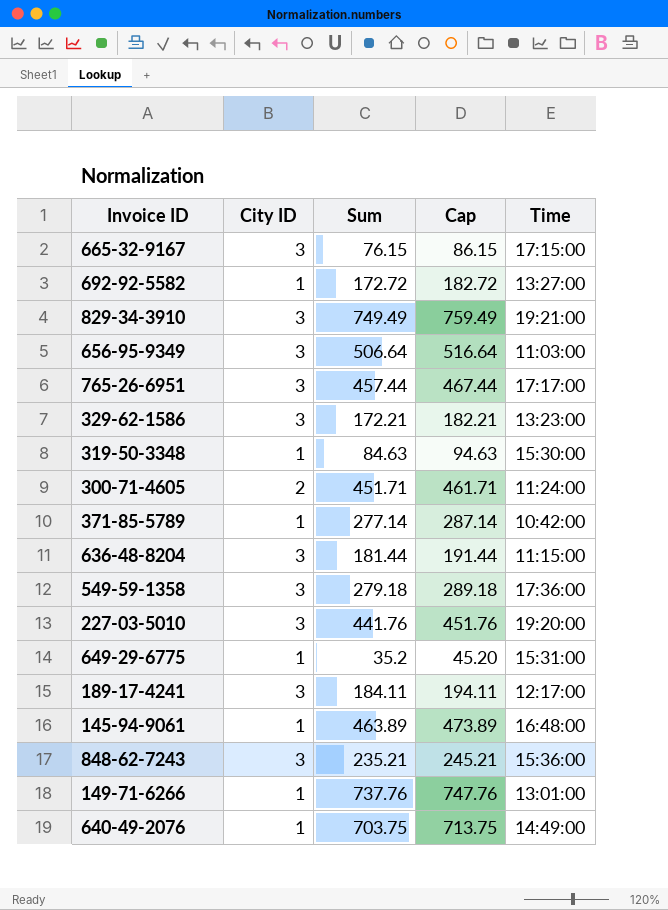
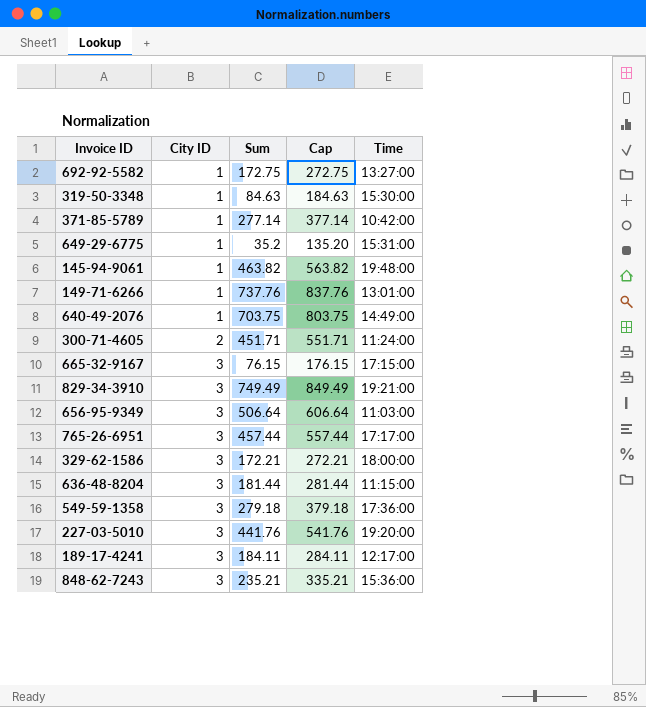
row order: none -> City ID ascending
column Cap | formula: [Sum] + 10 -> [Sum] + 100
692-92-5582 | Sum: 172.72 -> 172.75
145-94-9061 | Sum: 463.89 -> 463.82
145-94-9061 | Time: 16:48:00 -> 19:48:00
329-62-1586 | Time: 13:23:00 -> 18:00:00

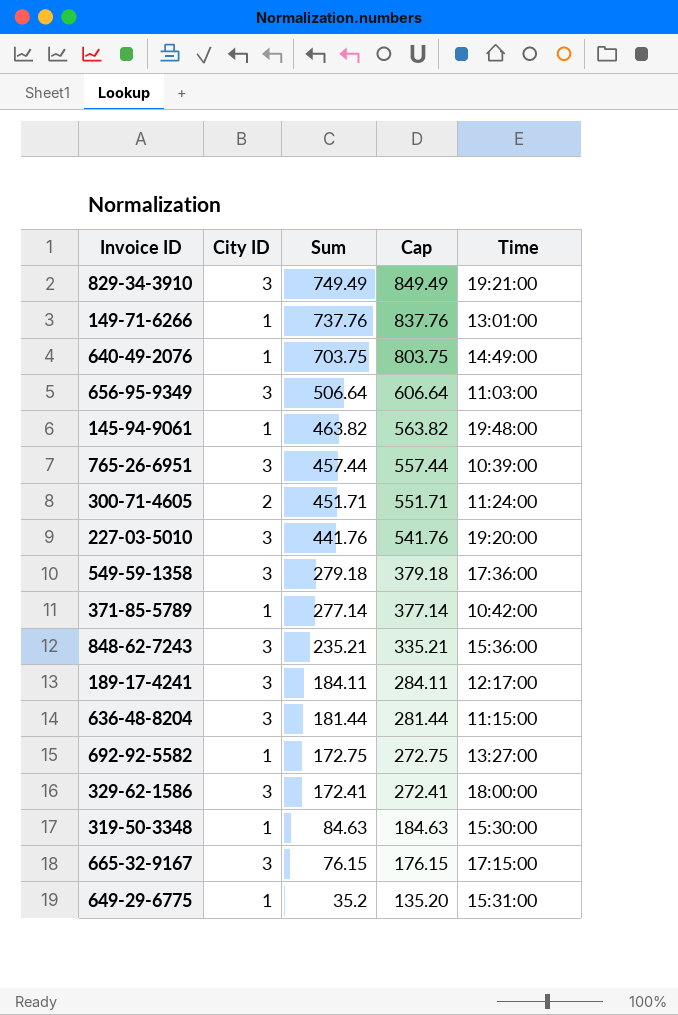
row order: City ID ascending -> Sum descending
765-26-6951 | Time: 17:17:00 -> 10:39:00
329-62-1586 | Sum: 172.21 -> 172.41
329-62-1586 | Cap: 272.21 -> 272.41

